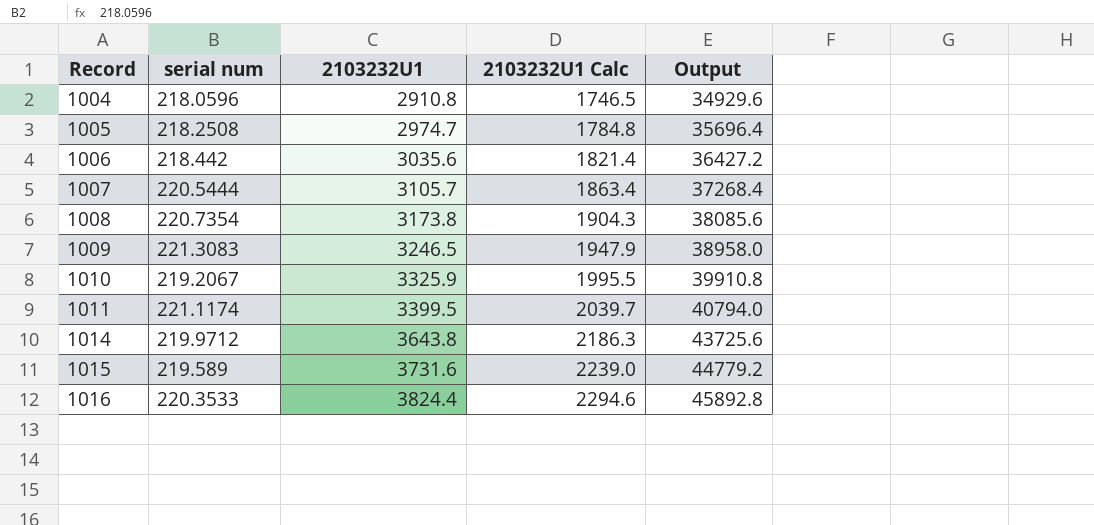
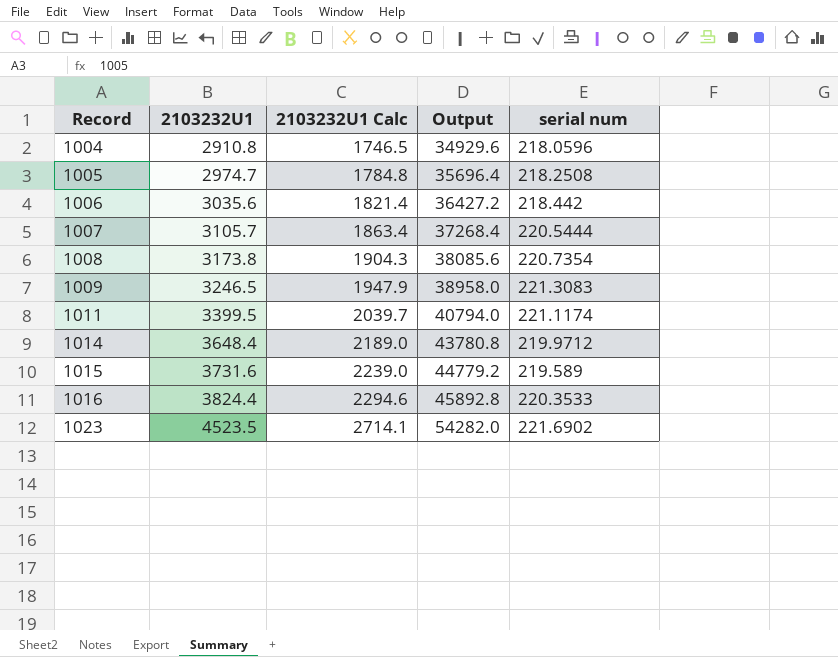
column serial num | position: 2 -> 5
row 1010: 219.2067 | 3325.9 | 1995.5 | 39910.8 -> none
1014 | 2103232U1: 3643.8 -> 3648.4
1014 | 2103232U1 Calc: 2186.3 -> 2189.0
1014 | Output: 43725.6 -> 43780.8
row 1023: none -> 4523.5 | 2714.1 | 54282.0 | 221.6902

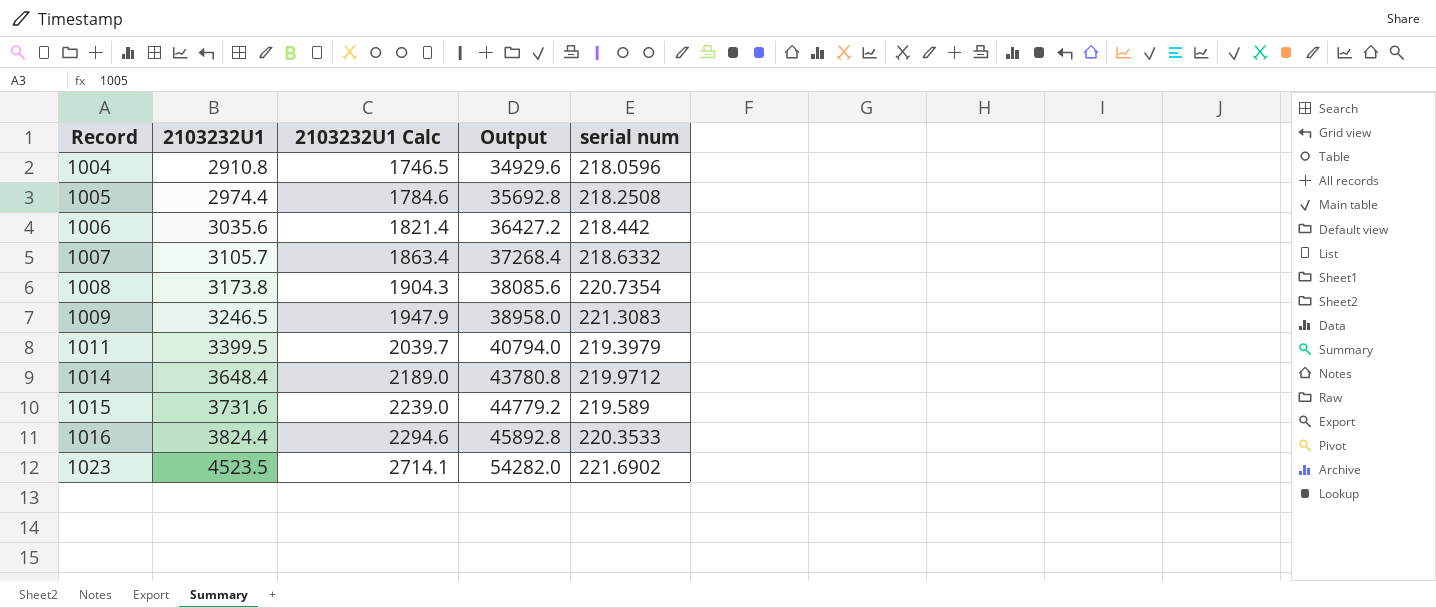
1005 | 2103232U1: 2974.7 -> 2974.4
1005 | 2103232U1 Calc: 1784.8 -> 1784.6
1005 | Output: 35696.4 -> 35692.8
1007 | serial num: 220.5444 -> 218.6332
1011 | serial num: 221.1174 -> 219.3979

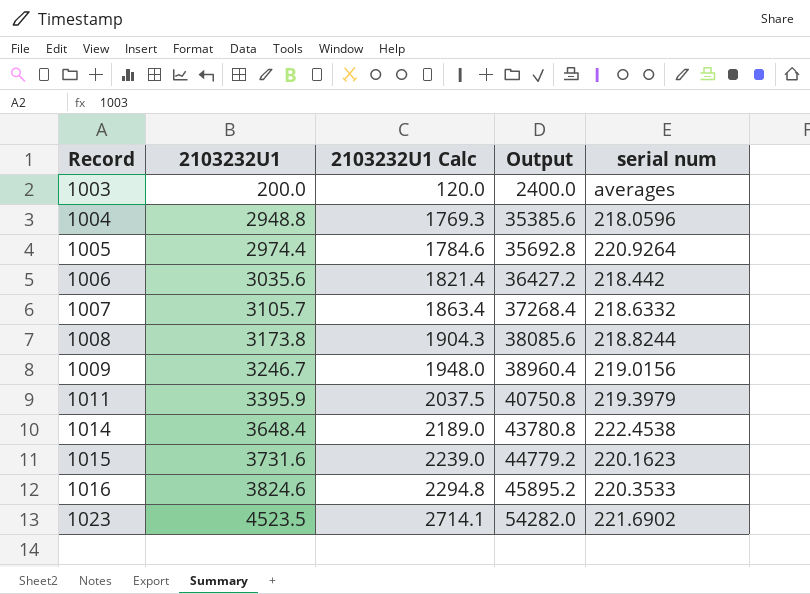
row 1003: none -> 200.0 | 120.0 | 2400.0 | averages
1004 | 2103232U1: 2910.8 -> 2948.8
1004 | 2103232U1 Calc: 1746.5 -> 1769.3
1004 | Output: 34929.6 -> 35385.6
1005 | serial num: 218.2508 -> 220.9264
1008 | serial num: 220.7354 -> 218.8244
1009 | 2103232U1: 3246.5 -> 3246.7
1009 | 2103232U1 Calc: 1947.9 -> 1948.0
1009 | Output: 38958.0 -> 38960.4
1009 | serial num: 221.3083 -> 219.0156
1011 | 2103232U1: 3399.5 -> 3395.9
1011 | 2103232U1 Calc: 2039.7 -> 2037.5
1011 | Output: 40794.0 -> 40750.8
1014 | serial num: 219.9712 -> 222.4538
1015 | serial num: 219.589 -> 220.1623
1016 | 2103232U1: 3824.4 -> 3824.6
1016 | 2103232U1 Calc: 2294.6 -> 2294.8
1016 | Output: 45892.8 -> 45895.2

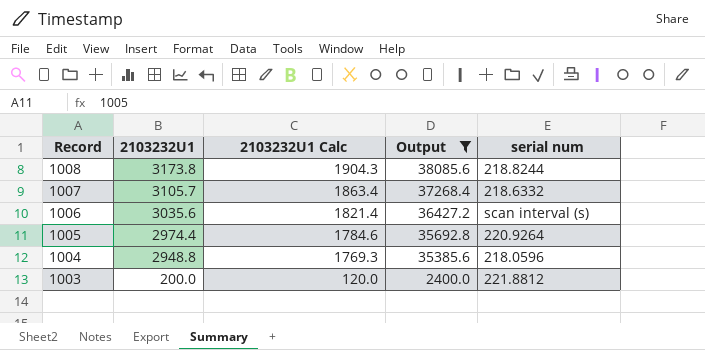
filter: none -> Output <= 38085.6
row order: Record ascending -> Record descending
1006 | serial num: 218.442 -> scan interval (s)
1003 | serial num: averages -> 221.8812

